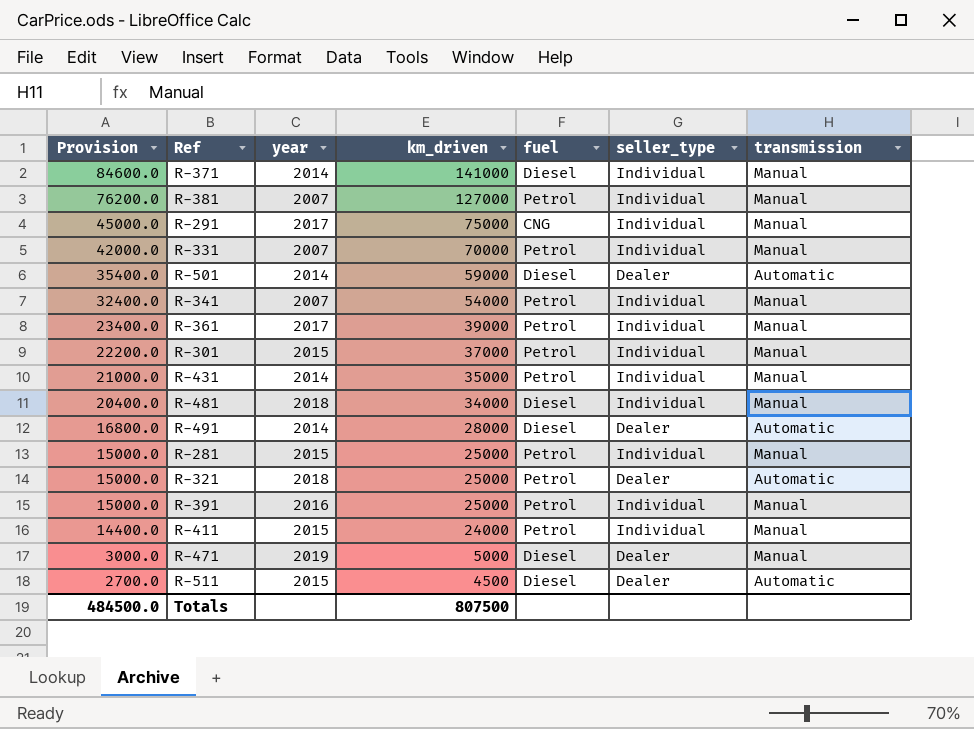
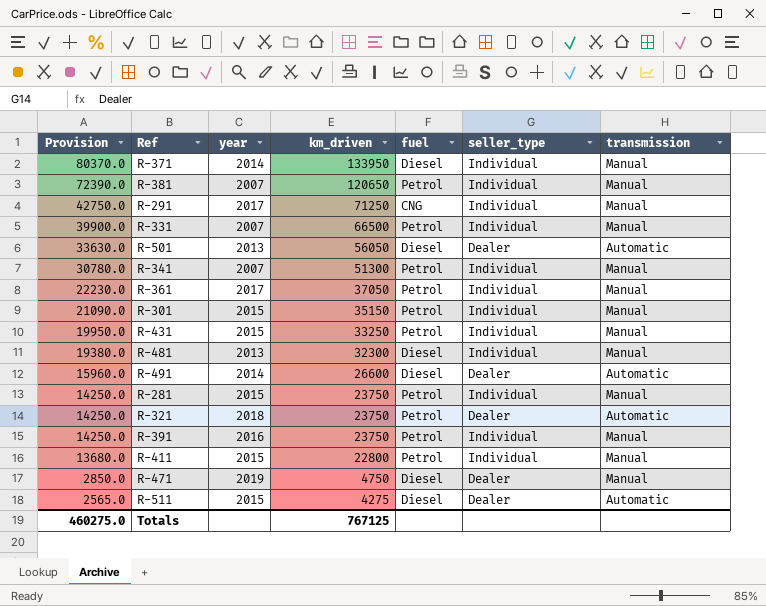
R-371 | Provision: 84600.0 -> 80370.0
R-371 | km_driven: 141000 -> 133950
R-381 | Provision: 76200.0 -> 72390.0
R-381 | km_driven: 127000 -> 120650
R-291 | Provision: 45000.0 -> 42750.0
R-291 | km_driven: 75000 -> 71250
R-331 | Provision: 42000.0 -> 39900.0
R-331 | km_driven: 70000 -> 66500
R-501 | Provision: 35400.0 -> 33630.0
R-501 | year: 2014 -> 2013
R-501 | km_driven: 59000 -> 56050
R-341 | Provision: 32400.0 -> 30780.0
R-341 | km_driven: 54000 -> 51300
R-361 | Provision: 23400.0 -> 22230.0
R-361 | km_driven: 39000 -> 37050
R-301 | Provision: 22200.0 -> 21090.0
R-301 | km_driven: 37000 -> 35150
R-431 | Provision: 21000.0 -> 19950.0
R-431 | year: 2014 -> 2015
R-431 | km_driven: 35000 -> 33250
R-481 | Provision: 20400.0 -> 19380.0
R-481 | year: 2018 -> 2013
R-481 | km_driven: 34000 -> 32300
R-491 | Provision: 16800.0 -> 15960.0
R-491 | km_driven: 28000 -> 26600
R-281 | Provision: 15000.0 -> 14250.0
R-281 | km_driven: 25000 -> 23750
R-321 | Provision: 15000.0 -> 14250.0
R-321 | km_driven: 25000 -> 23750
R-391 | Provision: 15000.0 -> 14250.0
R-391 | km_driven: 25000 -> 23750
R-411 | Provision: 14400.0 -> 13680.0
R-411 | km_driven: 24000 -> 22800
R-471 | Provision: 3000.0 -> 2850.0
R-471 | km_driven: 5000 -> 4750
R-511 | Provision: 2700.0 -> 2565.0
R-511 | km_driven: 4500 -> 4275
Totals | Provision: 484500.0 -> 460275.0
Totals | km_driven: 807500 -> 767125

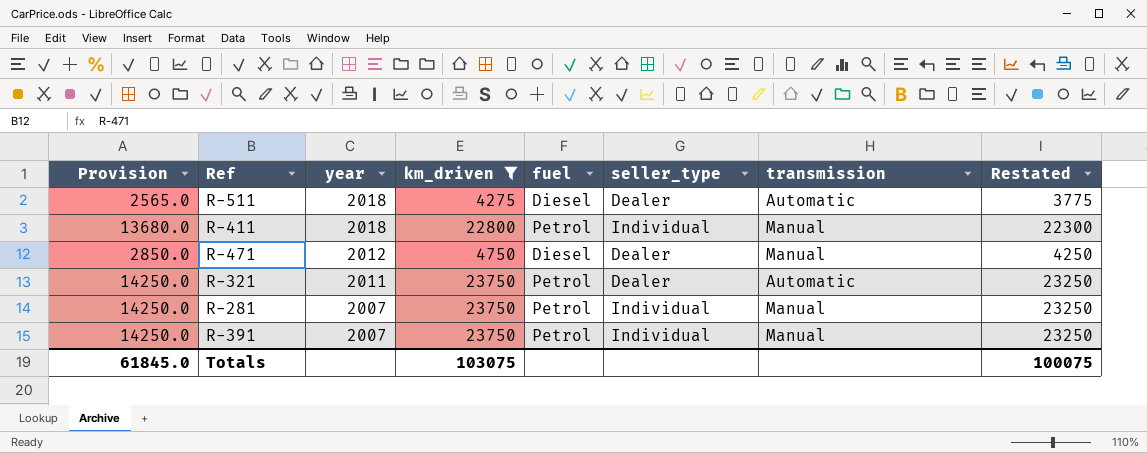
filter: none -> km_driven <= 23750
row order: Provision descending -> year descending
column Restated | formula: none -> [km_driven] - 500
R-511 | year: 2015 -> 2018
R-411 | year: 2015 -> 2018
R-471 | year: 2019 -> 2012
R-321 | year: 2018 -> 2011
R-281 | year: 2015 -> 2007
R-391 | year: 2016 -> 2007
Totals | Provision: 460275.0 -> 61845.0
Totals | km_driven: 767125 -> 103075

